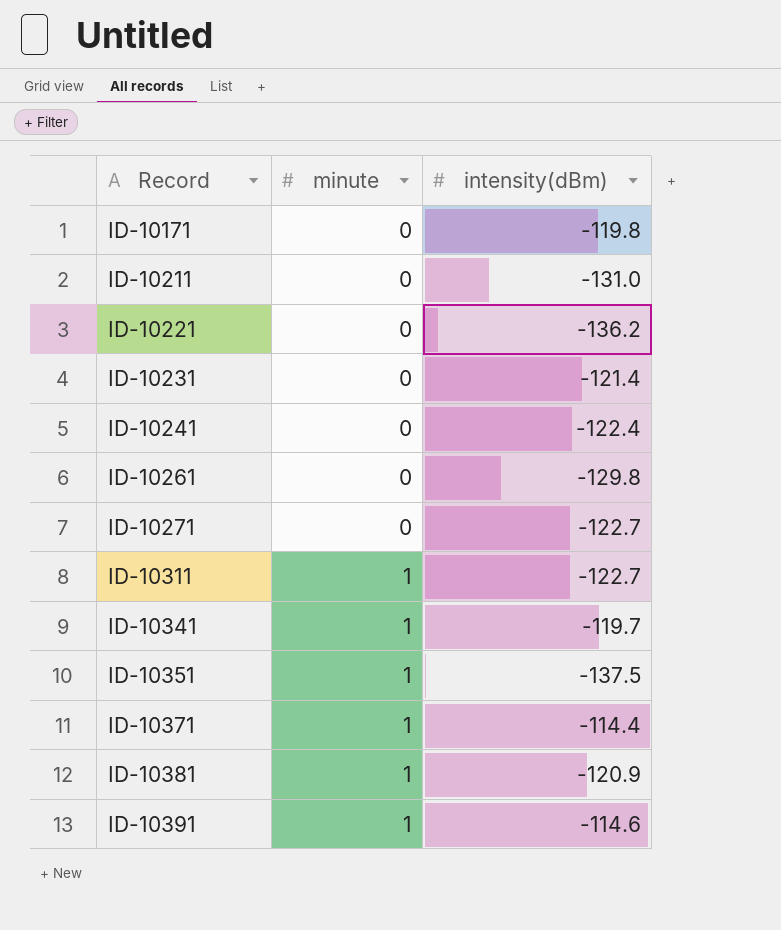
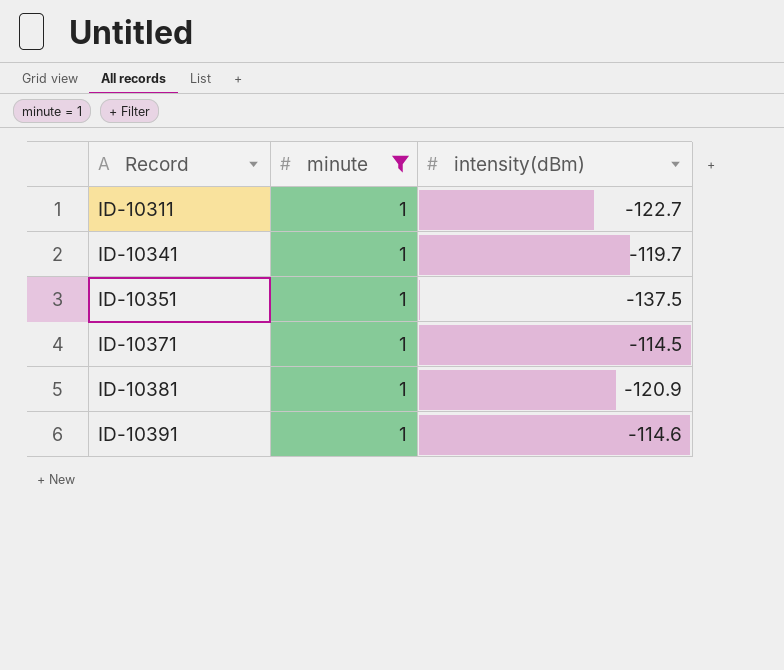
filter: none -> minute = 1
ID-10371 | intensity(dBm): -114.4 -> -114.5

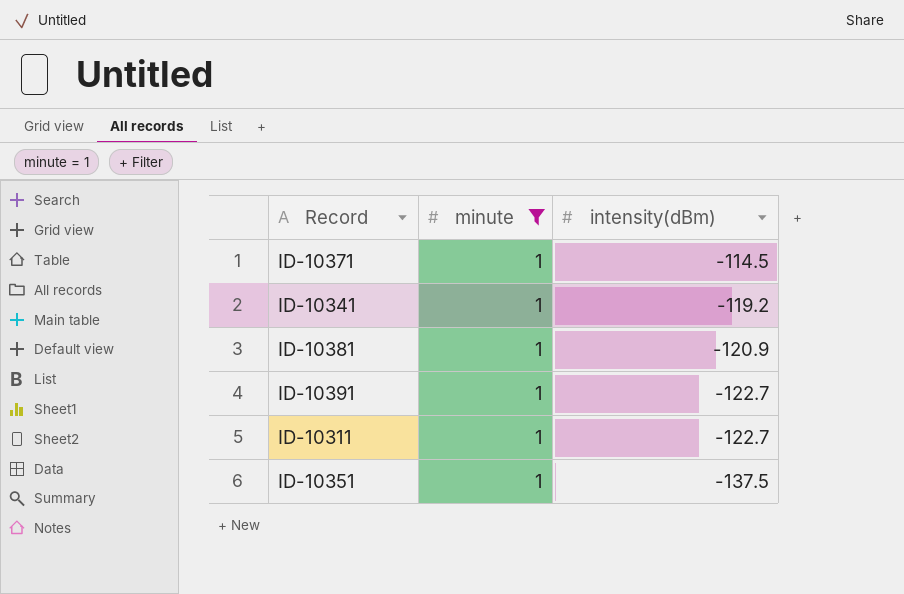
row order: Record ascending -> intensity(dBm) descending
ID-10341 | intensity(dBm): -119.7 -> -119.2
ID-10391 | intensity(dBm): -114.6 -> -122.7

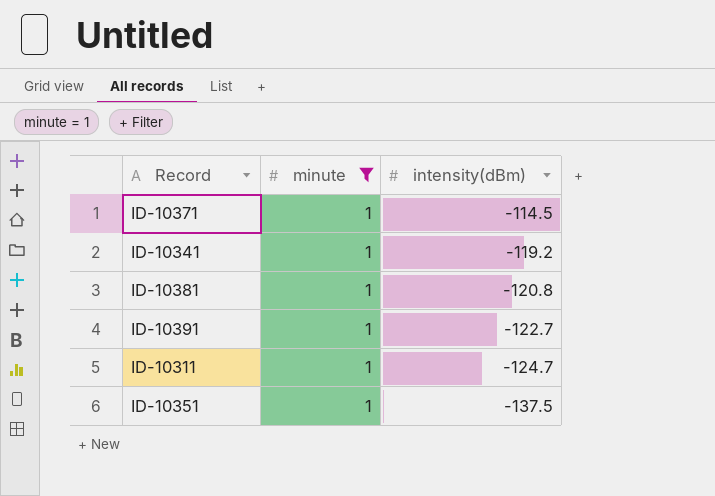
ID-10381 | intensity(dBm): -120.9 -> -120.8
ID-10311 | intensity(dBm): -122.7 -> -124.7

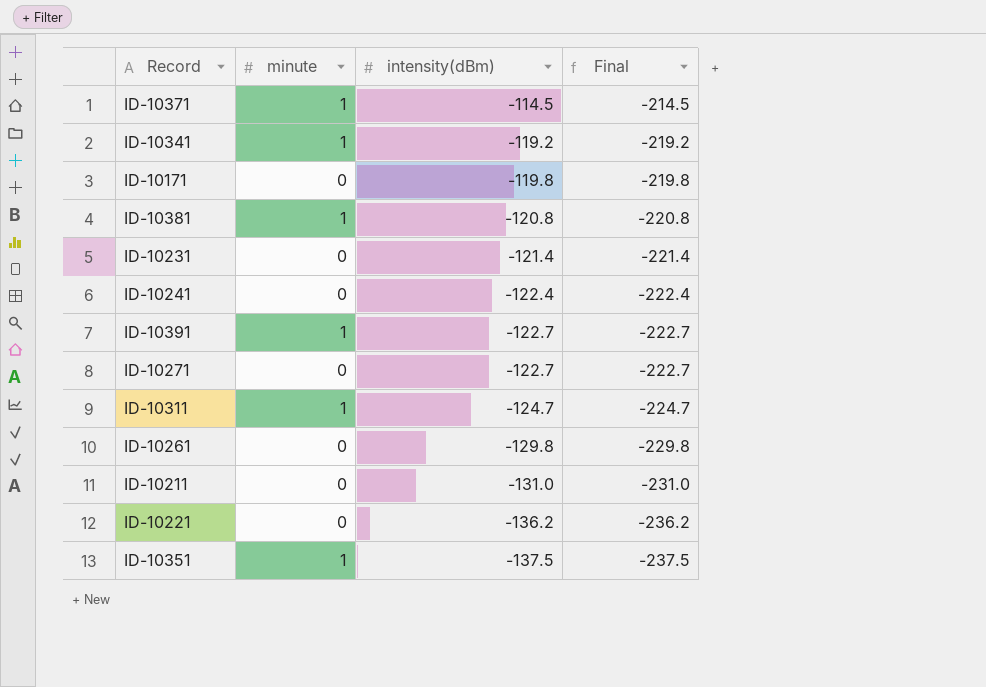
filter: minute = 1 -> none
column Final | formula: none -> [intensity(dBm)] - 100

